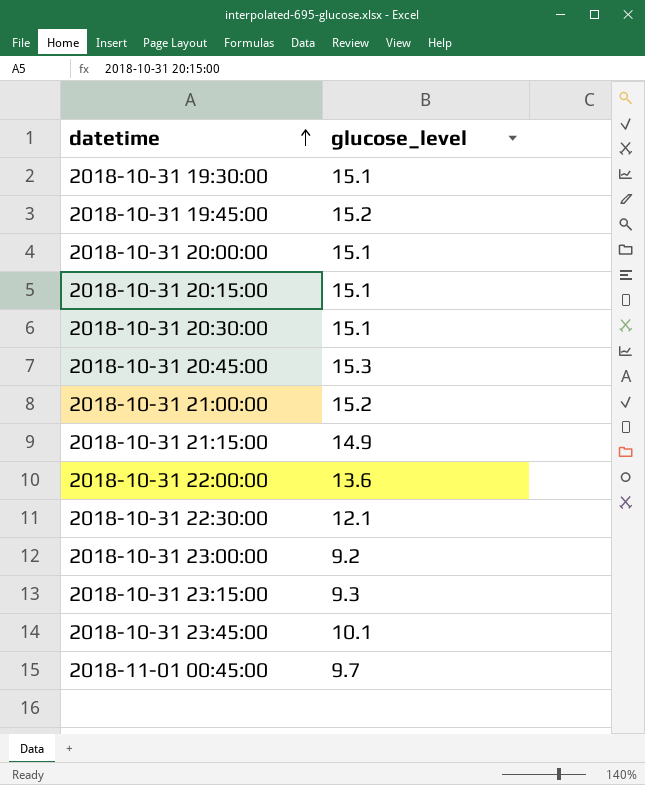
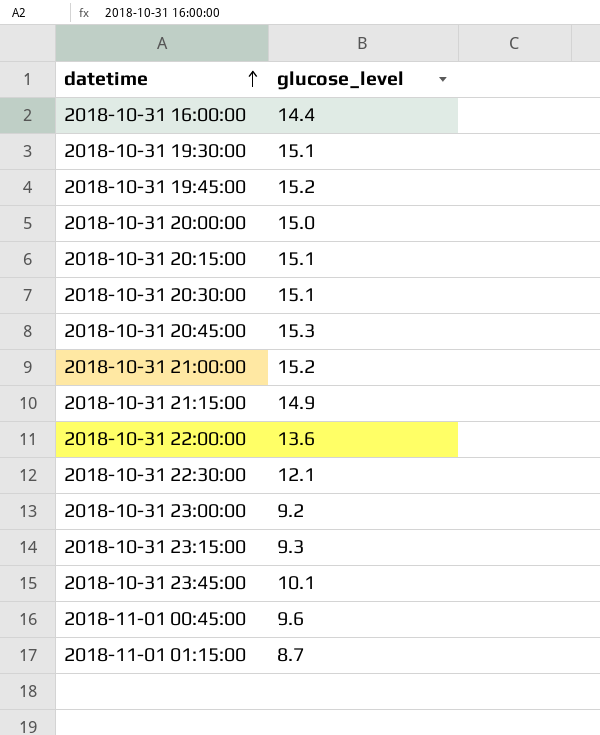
row 2018-10-31 16:00:00: none -> 14.4
2018-10-31 20:00:00 | glucose_level: 15.1 -> 15.0
2018-11-01 00:45:00 | glucose_level: 9.7 -> 9.6
row 2018-11-01 01:15:00: none -> 8.7

